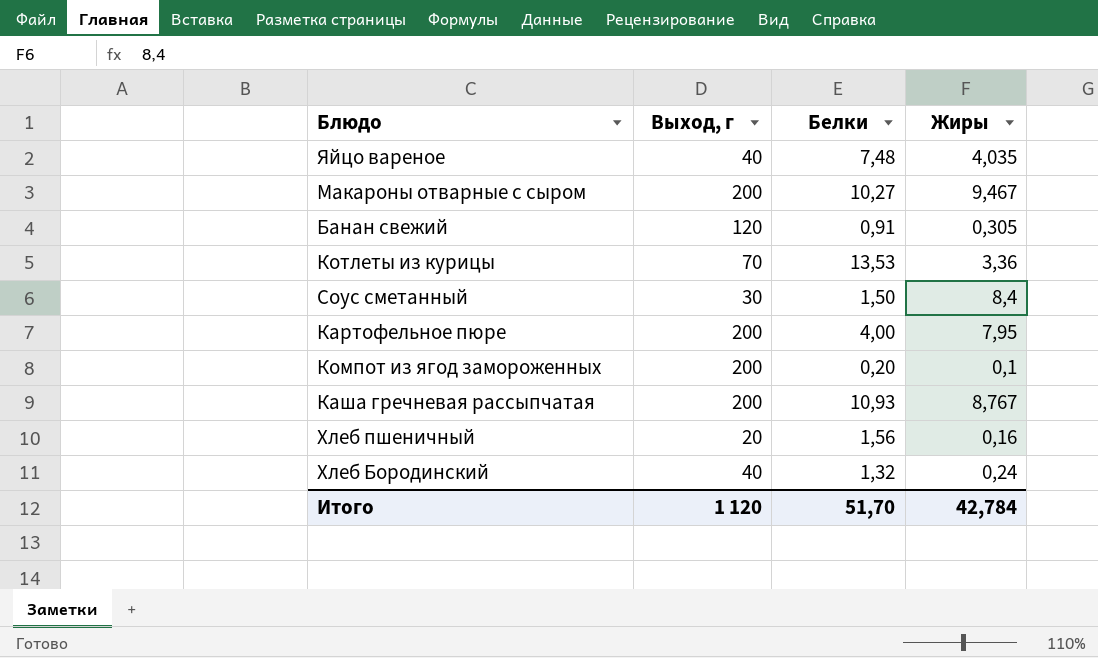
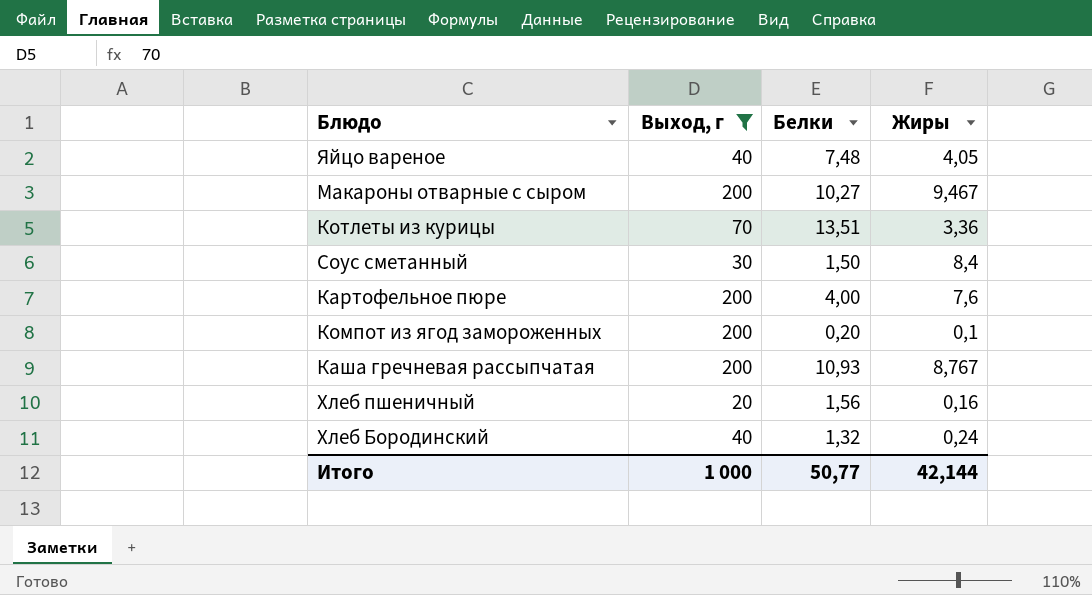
filter: none -> Выход, г != 120
Яйцо вареное | Жиры: 4,035 -> 4,05
Котлеты из курицы | Белки: 13,53 -> 13,51
Картофельное пюре | Жиры: 7,95 -> 7,6
Итого | Выход, г: 1 120 -> 1 000
Итого | Белки: 51,70 -> 50,77
Итого | Жиры: 42,784 -> 42,144

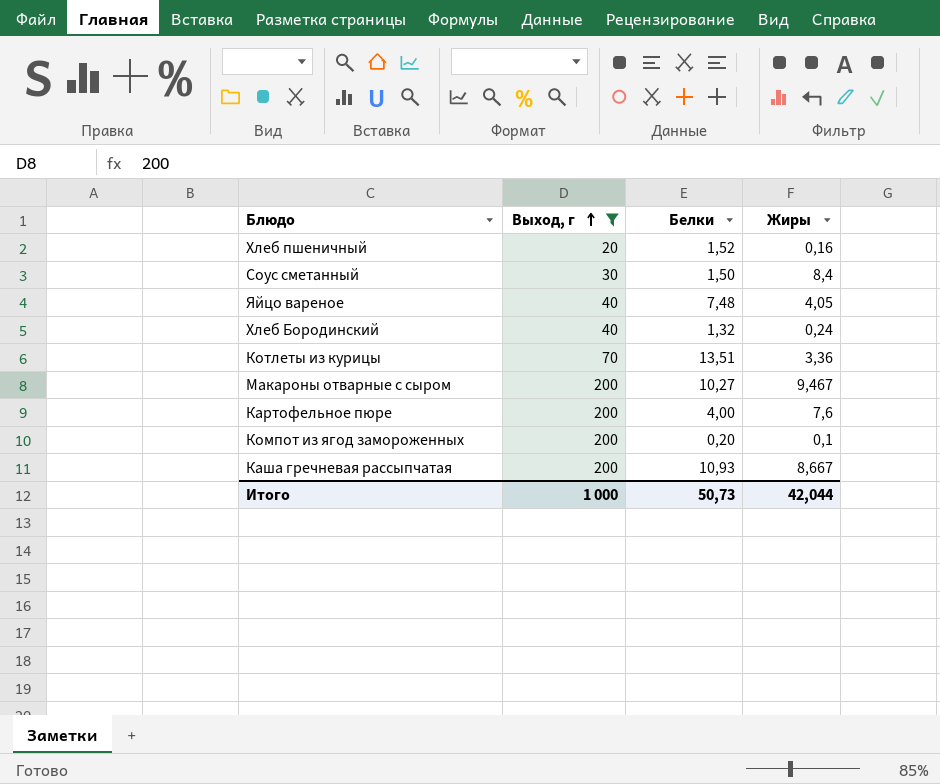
row order: none -> Выход, г ascending
Хлеб пшеничный | Белки: 1,56 -> 1,52
Каша гречневая рассыпчатая | Жиры: 8,767 -> 8,667
Итого | Белки: 50,77 -> 50,73
Итого | Жиры: 42,144 -> 42,044

